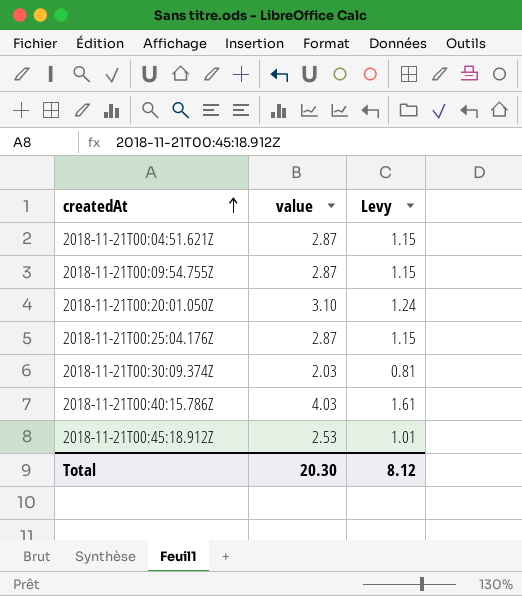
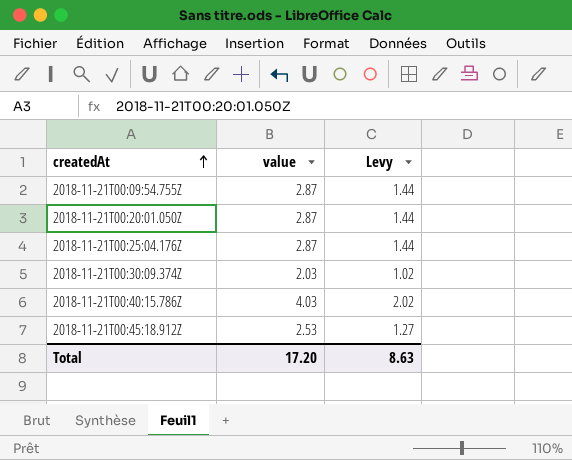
column Levy | formula: [value] * 0.4 -> [value] * 0.5
row 2018-11-21T00:04:51.621Z: 2.87 | 1.15 -> none
2018-11-21T00:20:01.050Z | value: 3.10 -> 2.87
Total | value: 20.30 -> 17.20
Total | Levy: 8.12 -> 8.63

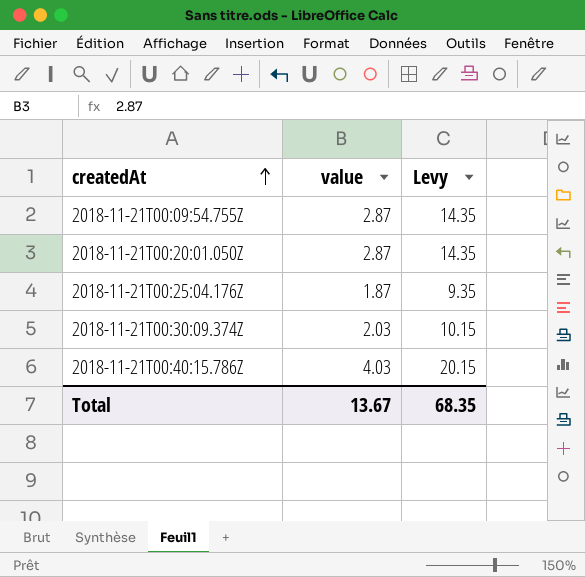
column Levy | formula: [value] * 0.5 -> [value] * 5
row 2018-11-21T00:45:18.912Z: 2.53 | 1.27 -> none
2018-11-21T00:25:04.176Z | value: 2.87 -> 1.87
Total | value: 17.20 -> 13.67
Total | Levy: 8.63 -> 68.35

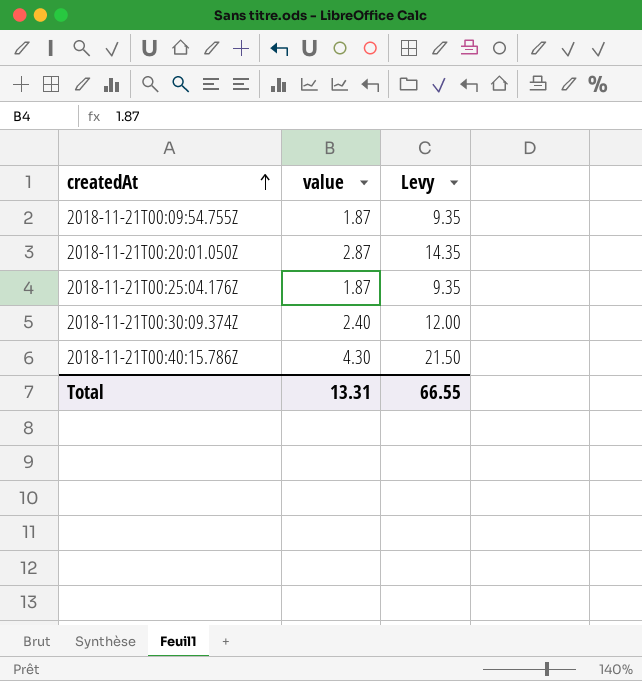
2018-11-21T00:09:54.755Z | value: 2.87 -> 1.87
2018-11-21T00:09:54.755Z | Levy: 14.35 -> 9.35
2018-11-21T00:30:09.374Z | value: 2.03 -> 2.40
2018-11-21T00:30:09.374Z | Levy: 10.15 -> 12.00
2018-11-21T00:40:15.786Z | value: 4.03 -> 4.30
2018-11-21T00:40:15.786Z | Levy: 20.15 -> 21.50
Total | value: 13.67 -> 13.31
Total | Levy: 68.35 -> 66.55

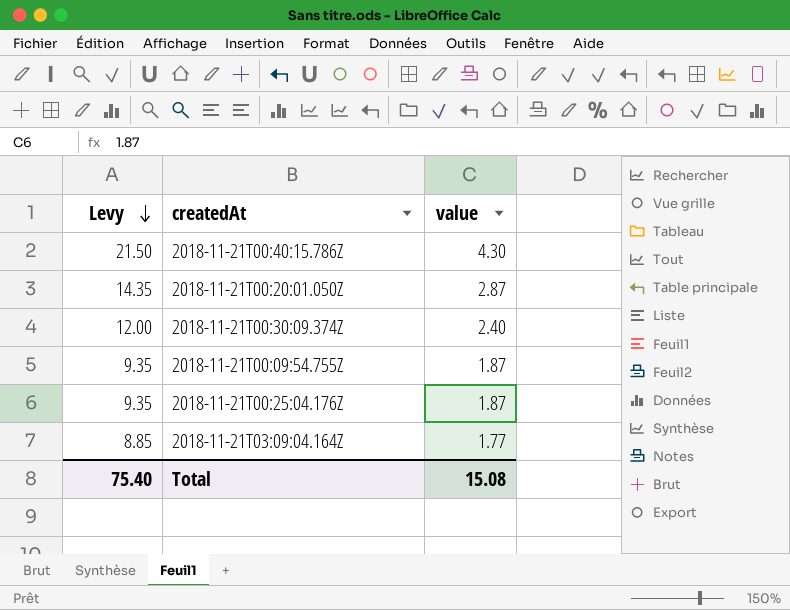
row order: createdAt ascending -> Levy descending
column Levy | position: 3 -> 1
row 2018-11-21T03:09:04.164Z: none -> 8.85 | 1.77
Total | Levy: 66.55 -> 75.40
Total | value: 13.31 -> 15.08

